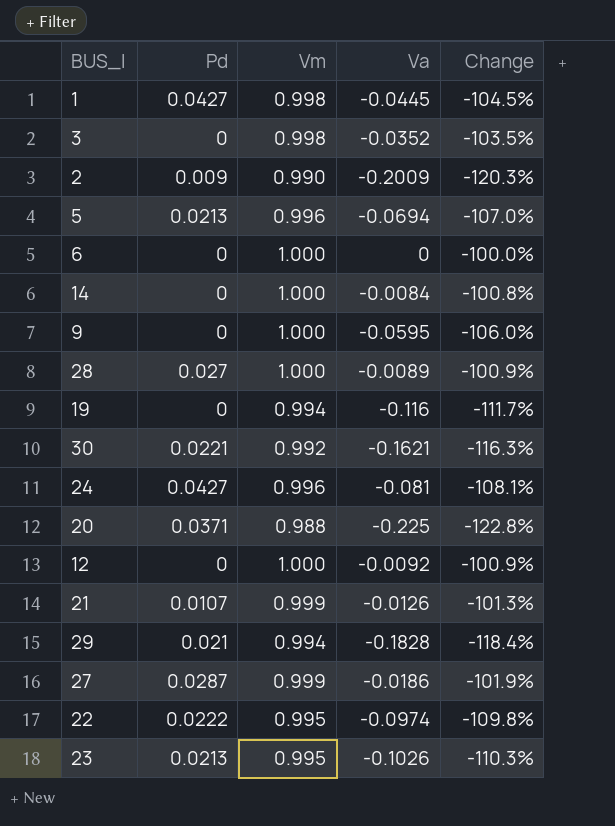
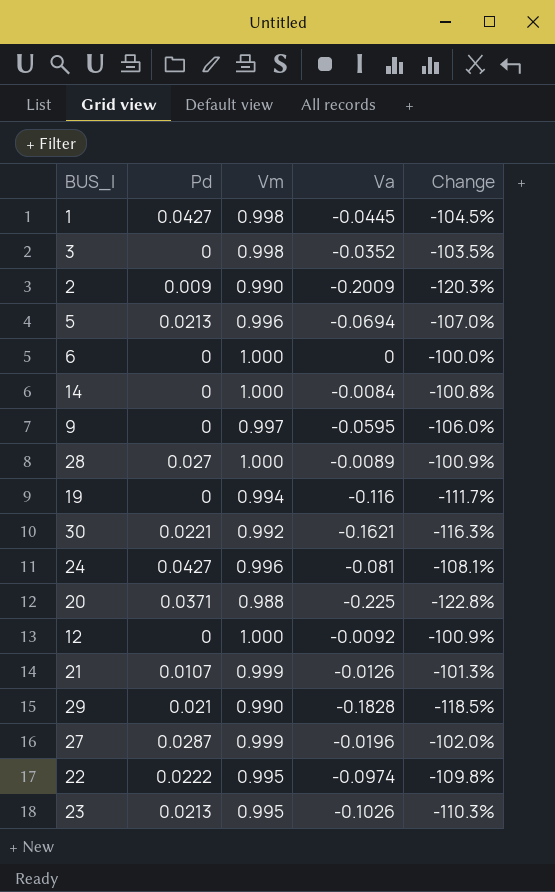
9 | Vm: 1.000 -> 0.997
29 | Vm: 0.994 -> 0.990
29 | Change: -118.4% -> -118.5%
27 | Va: -0.0186 -> -0.0196
27 | Change: -101.9% -> -102.0%

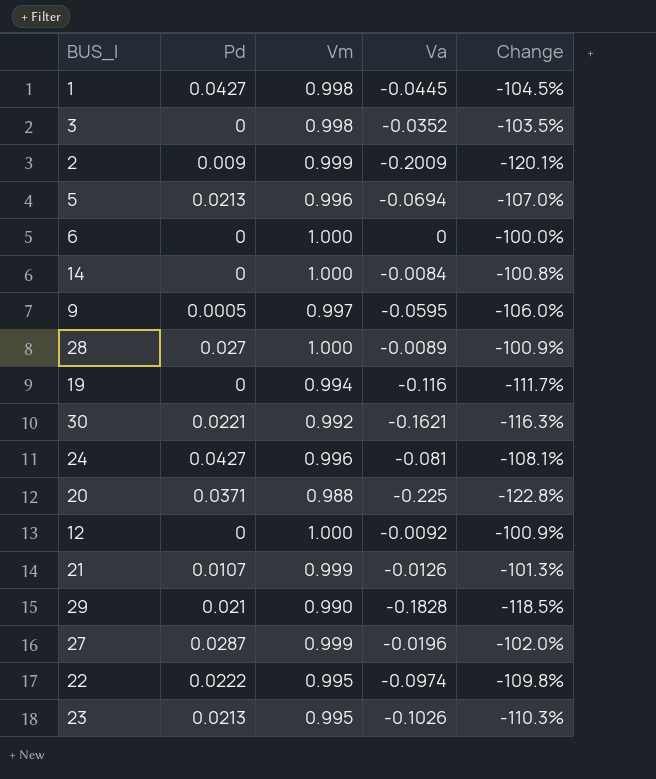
2 | Vm: 0.990 -> 0.999
2 | Change: -120.3% -> -120.1%
9 | Pd: 0 -> 0.0005

